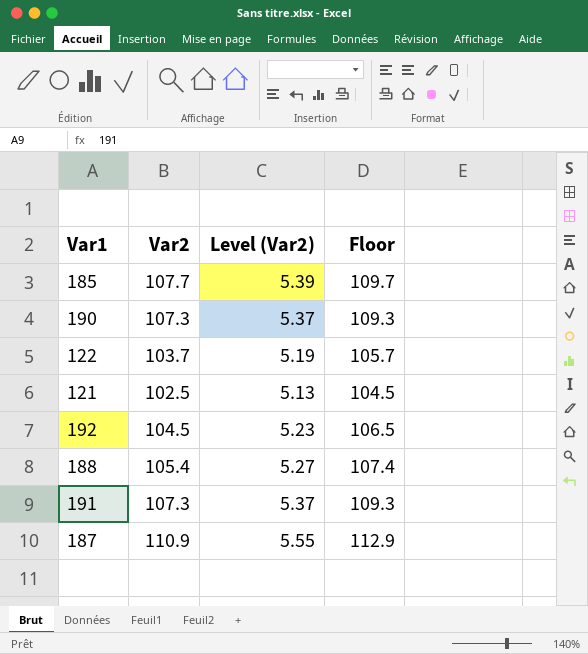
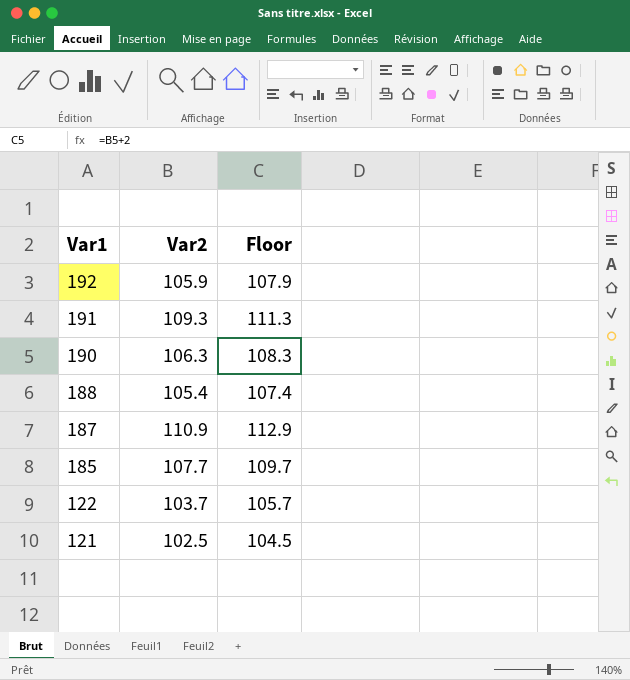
row order: none -> Var1 descending
column Level (Var2) | formula: [Var2] * 0.05 -> none
192 | Var2: 104.5 -> 105.9
192 | Floor: 106.5 -> 107.9
191 | Var2: 107.3 -> 109.3
191 | Floor: 109.3 -> 111.3
190 | Var2: 107.3 -> 106.3
190 | Floor: 109.3 -> 108.3

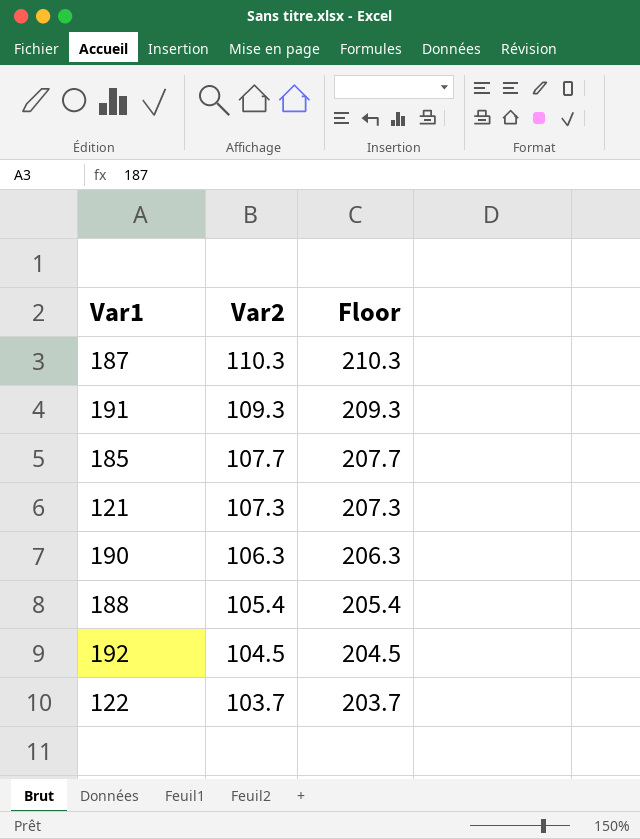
row order: Var1 descending -> Var2 descending
column Floor | formula: [Var2] + 2 -> [Var2] + 100
187 | Var2: 110.9 -> 110.3
121 | Var2: 102.5 -> 107.3
192 | Var2: 105.9 -> 104.5

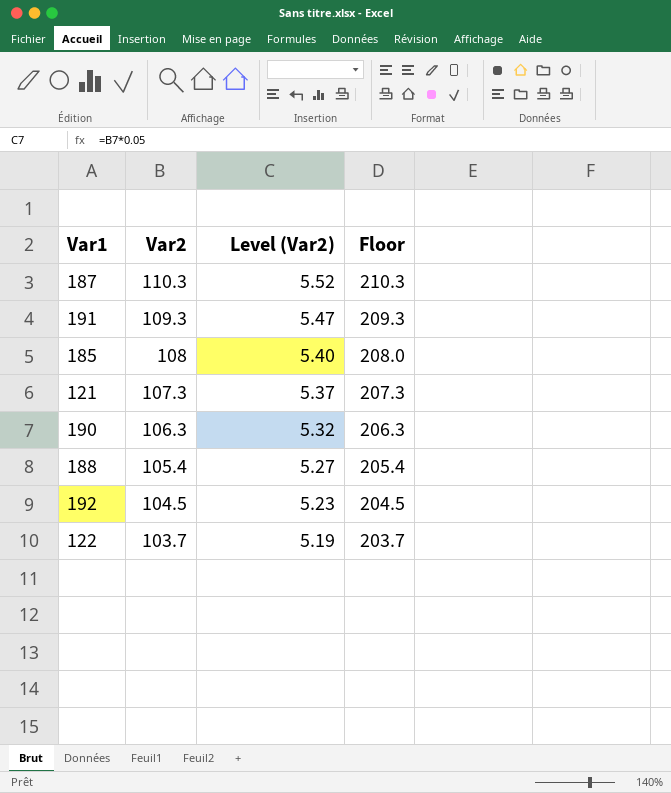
column Level (Var2) | formula: none -> [Var2] * 0.05
185 | Var2: 107.7 -> 108
185 | Floor: 207.7 -> 208.0

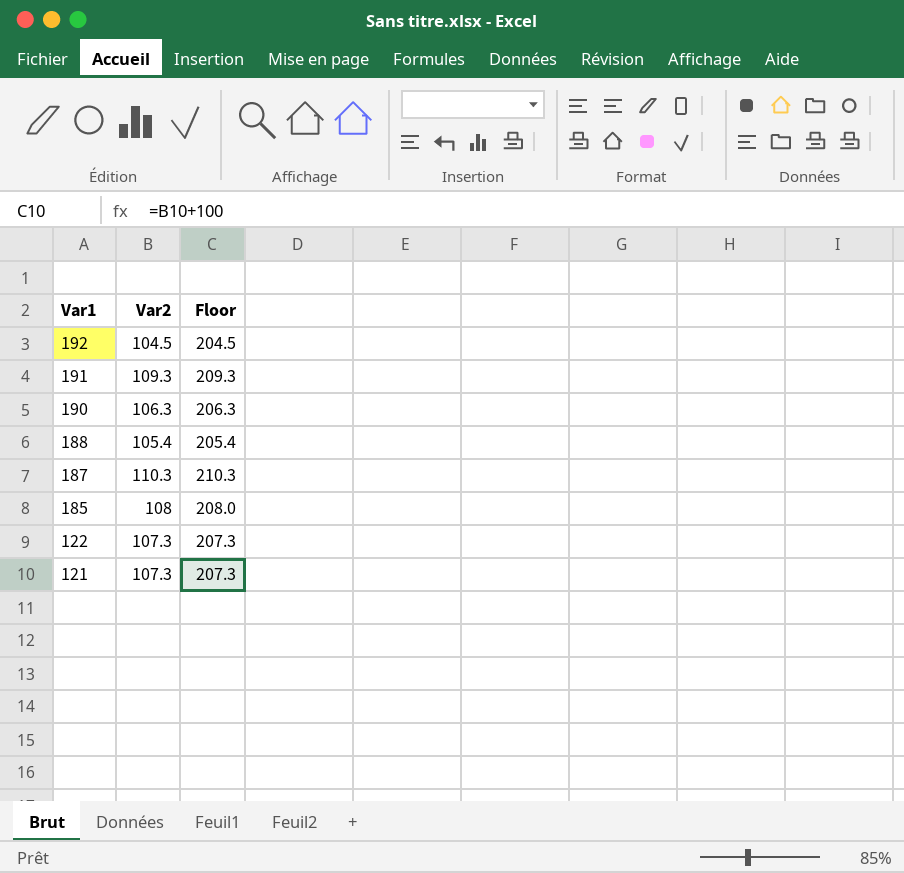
row order: Var2 descending -> Var1 descending
column Level (Var2) | formula: [Var2] * 0.05 -> none
122 | Var2: 103.7 -> 107.3
122 | Floor: 203.7 -> 207.3

